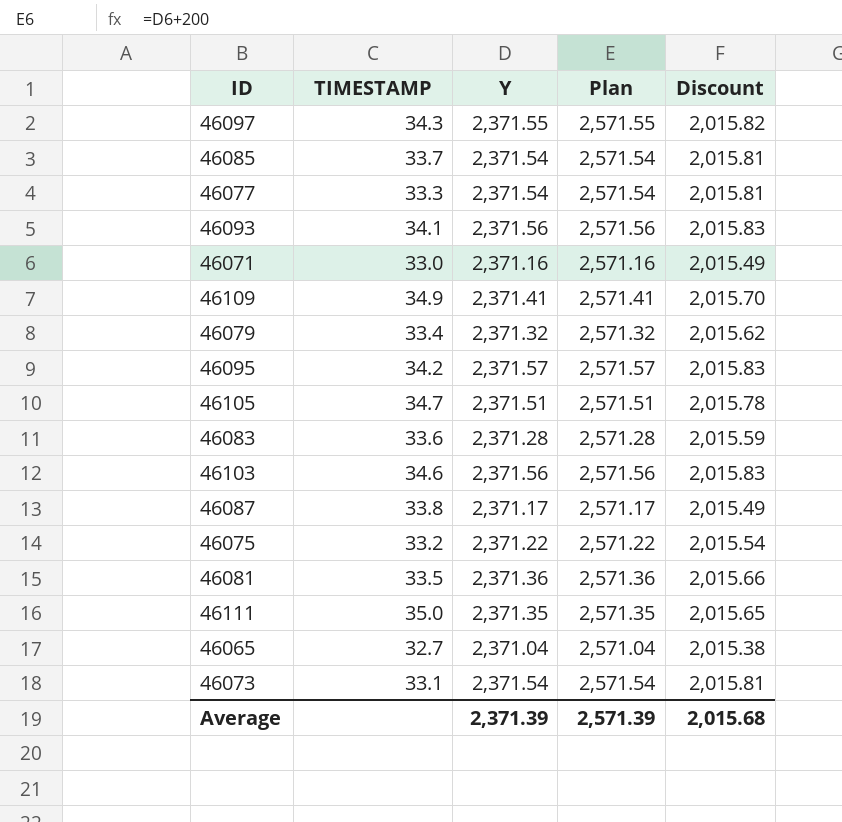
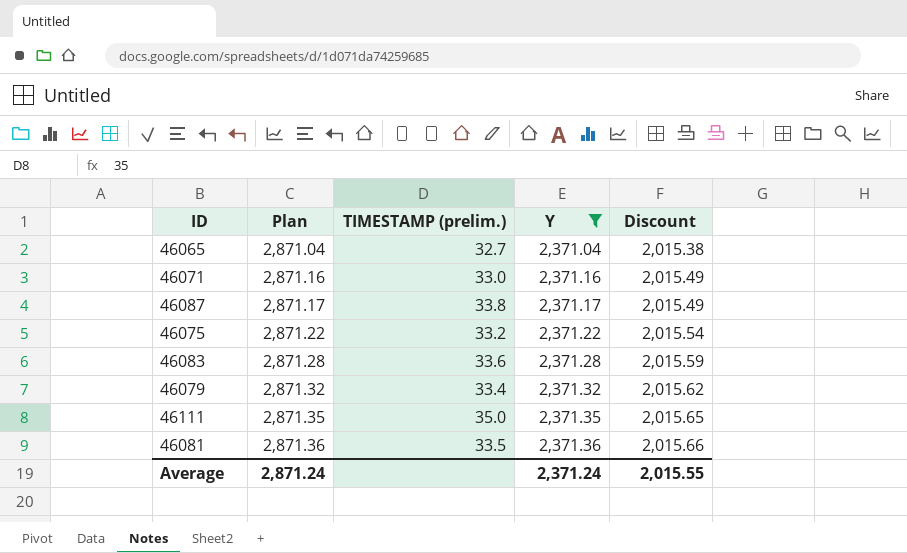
filter: none -> Y <= 2,371.36
row order: none -> Plan ascending
column Plan | formula: [Y] + 200 -> [Y] + 500
column Plan | position: 4 -> 2
column name: TIMESTAMP -> TIMESTAMP (prelim.)
Average | Plan: 2,571.39 -> 2,871.24
Average | Y: 2,371.39 -> 2,371.24
Average | Discount: 2,015.68 -> 2,015.55

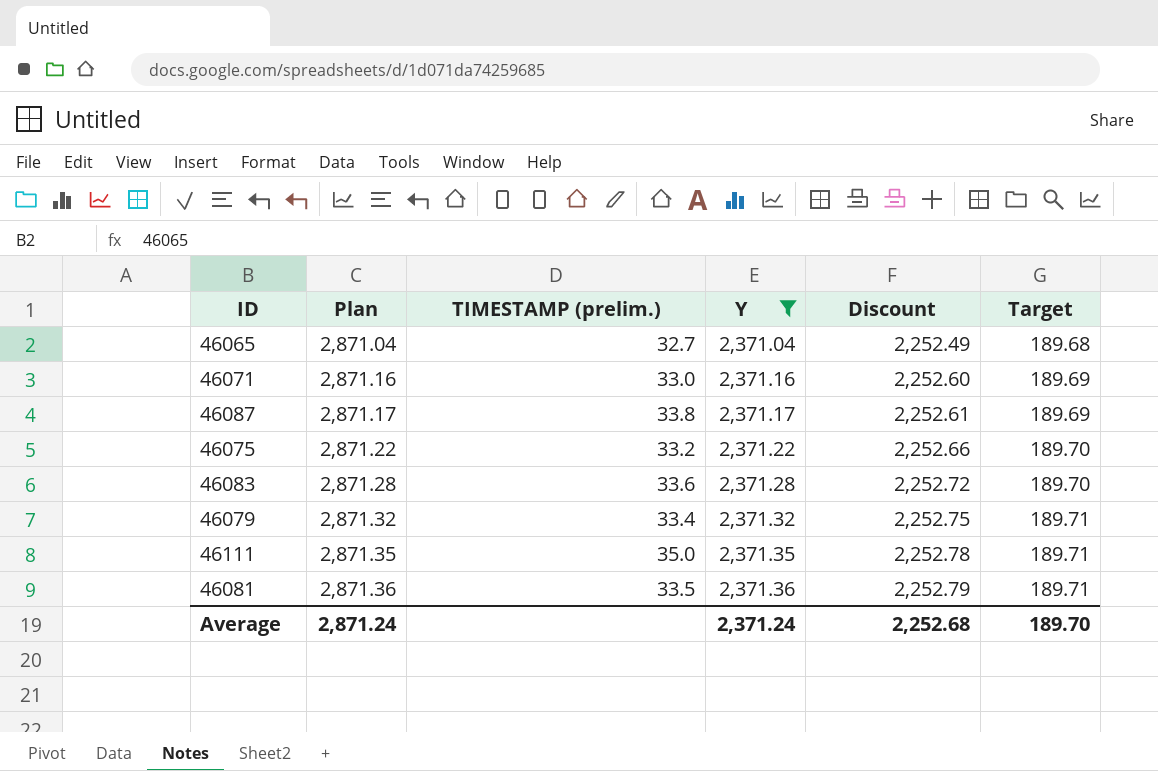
column Discount | formula: [Y] * 0.85 -> [Y] * 0.95
column Target | formula: none -> [Y] * 0.08
Average | Discount: 2,015.55 -> 2,252.68

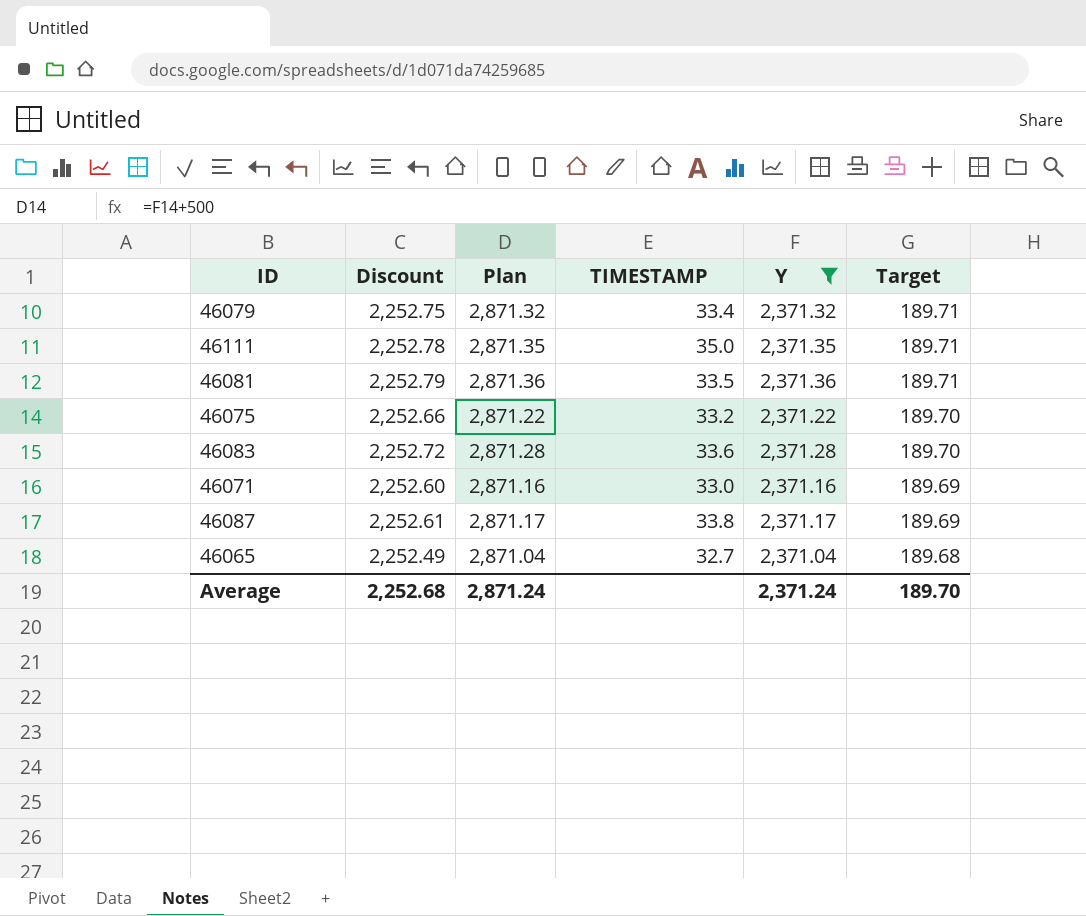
row order: Plan ascending -> Target descending
column Discount | position: 5 -> 2
column name: TIMESTAMP (prelim.) -> TIMESTAMP

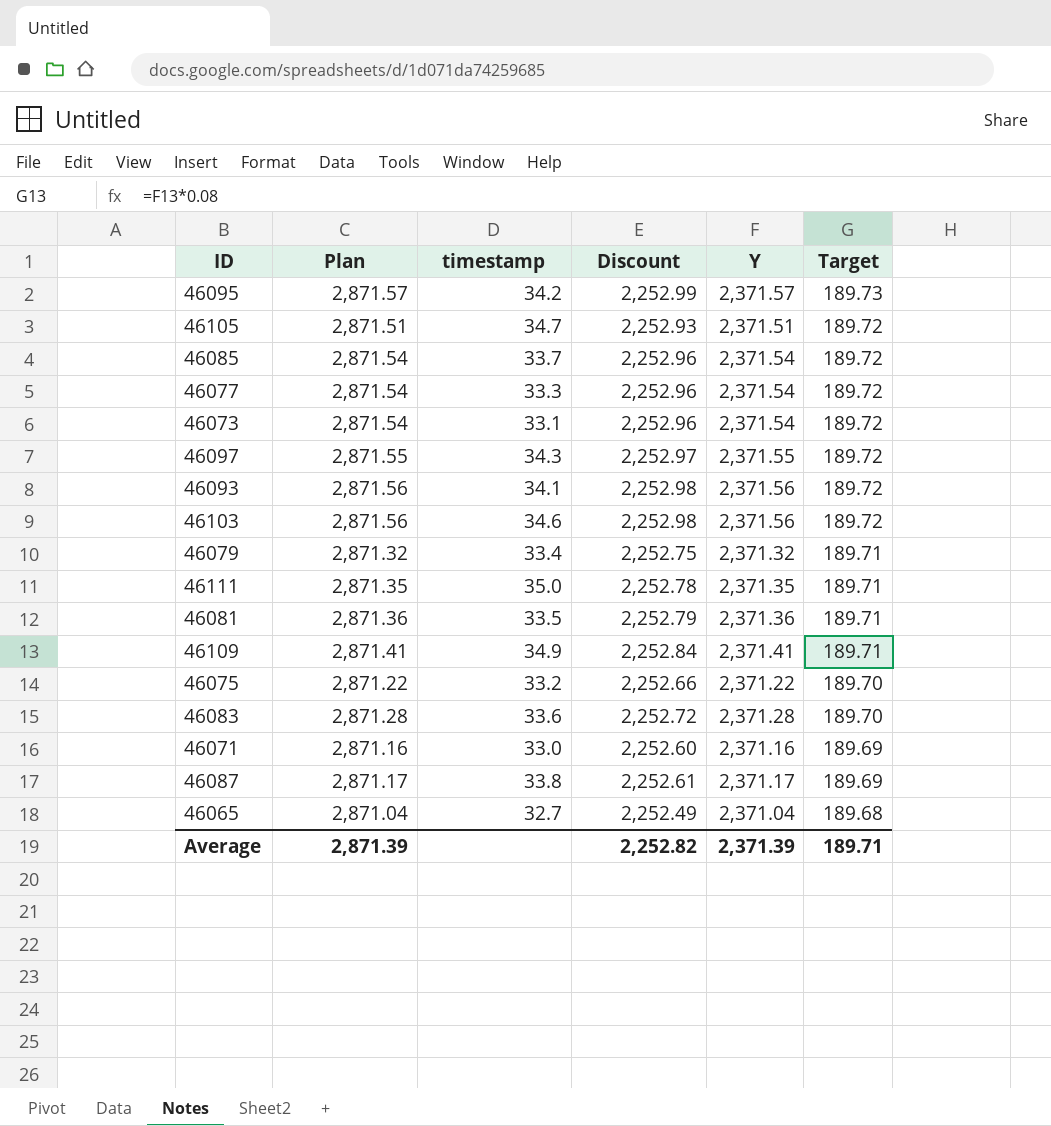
filter: Y <= 2,371.36 -> none
column name: TIMESTAMP -> timestamp
column Discount | position: 2 -> 4
Average | Plan: 2,871.24 -> 2,871.39
Average | Discount: 2,252.68 -> 2,252.82
Average | Y: 2,371.24 -> 2,371.39
Average | Target: 189.70 -> 189.71

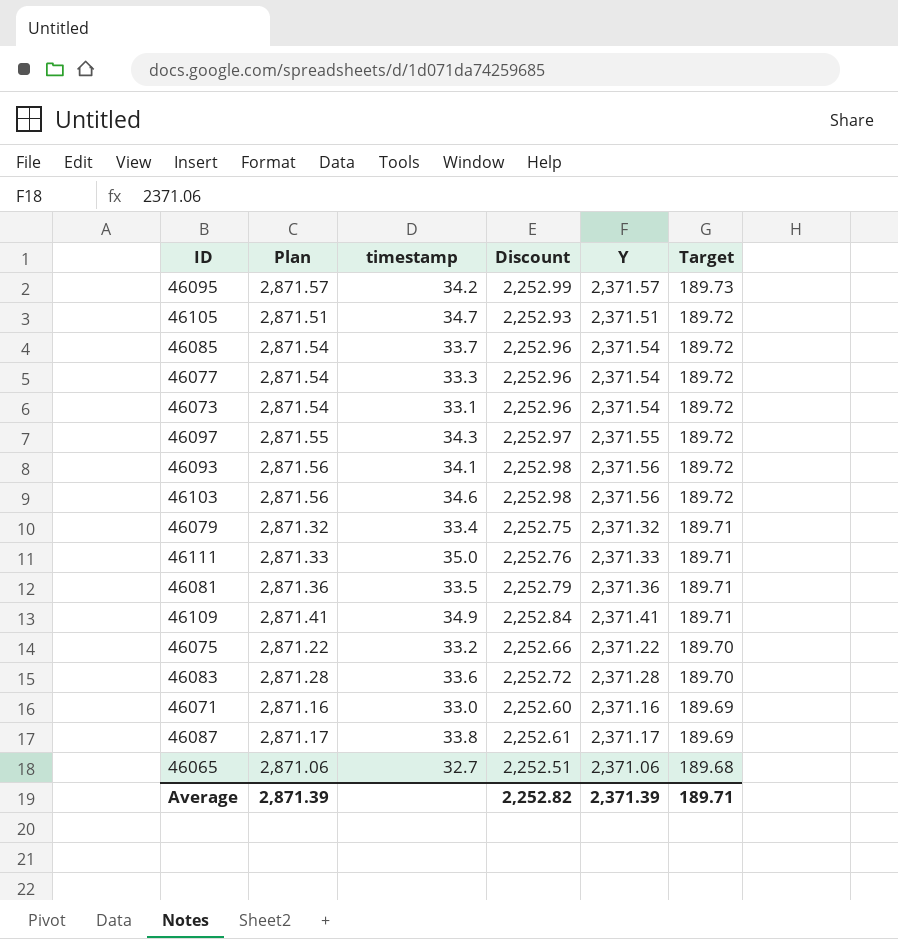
46111 | Plan: 2,871.35 -> 2,871.33
46111 | Discount: 2,252.78 -> 2,252.76
46111 | Y: 2,371.35 -> 2,371.33
46065 | Plan: 2,871.04 -> 2,871.06
46065 | Discount: 2,252.49 -> 2,252.51
46065 | Y: 2,371.04 -> 2,371.06

